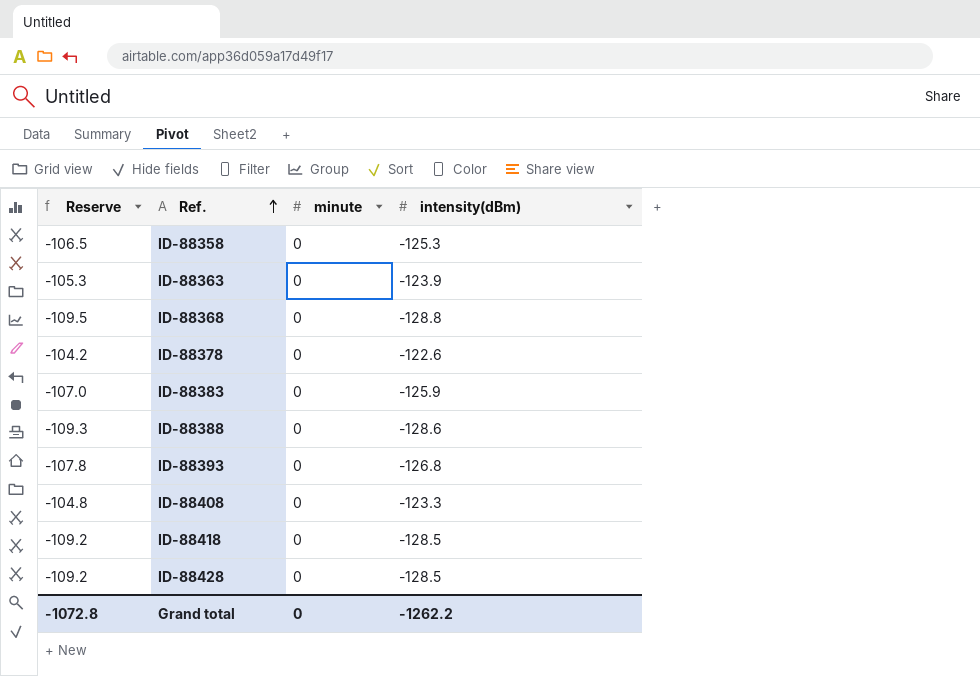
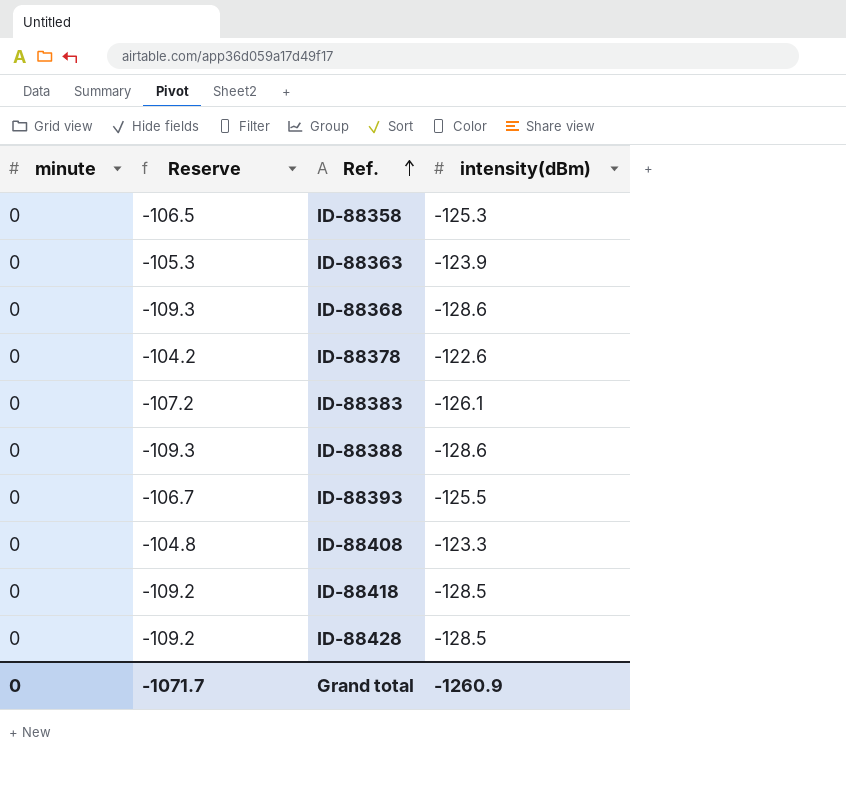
column minute | position: 3 -> 1
ID-88368 | Reserve: -109.5 -> -109.3
ID-88368 | intensity(dBm): -128.8 -> -128.6
ID-88383 | Reserve: -107.0 -> -107.2
ID-88383 | intensity(dBm): -125.9 -> -126.1
ID-88393 | Reserve: -107.8 -> -106.7
ID-88393 | intensity(dBm): -126.8 -> -125.5
Grand total | Reserve: -1072.8 -> -1071.7
Grand total | intensity(dBm): -1262.2 -> -1260.9

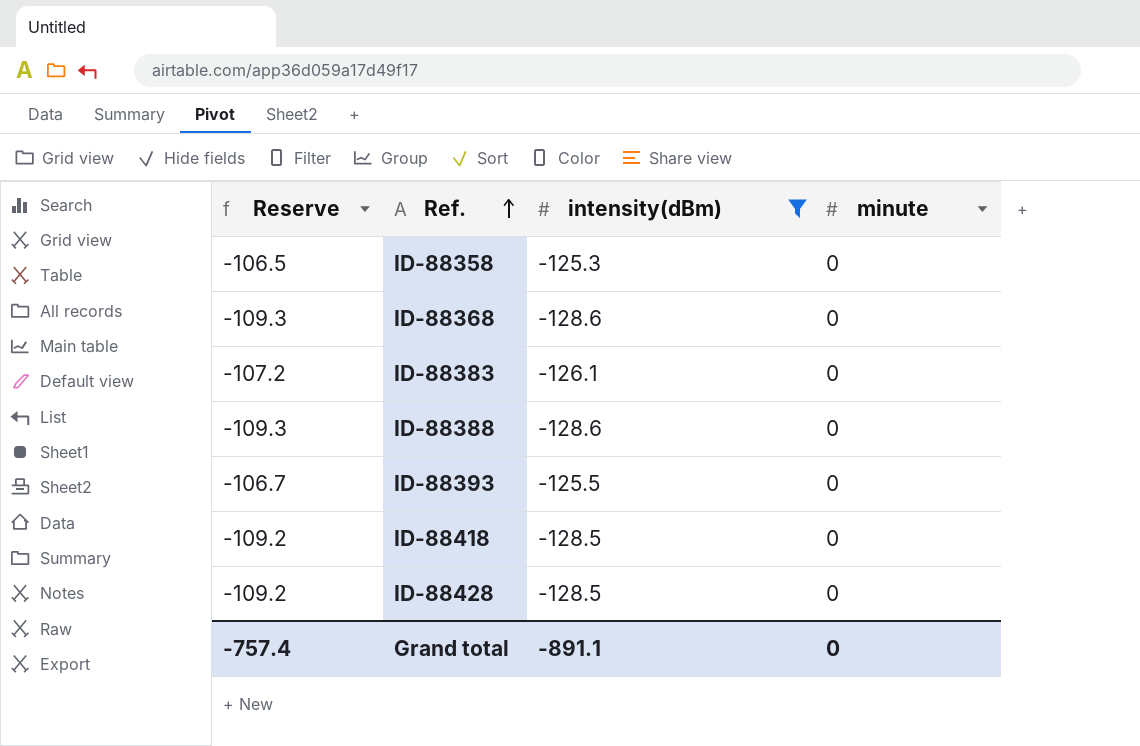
filter: none -> intensity(dBm) <= -125.3
column minute | position: 1 -> 4
Grand total | Reserve: -1071.7 -> -757.4
Grand total | intensity(dBm): -1260.9 -> -891.1

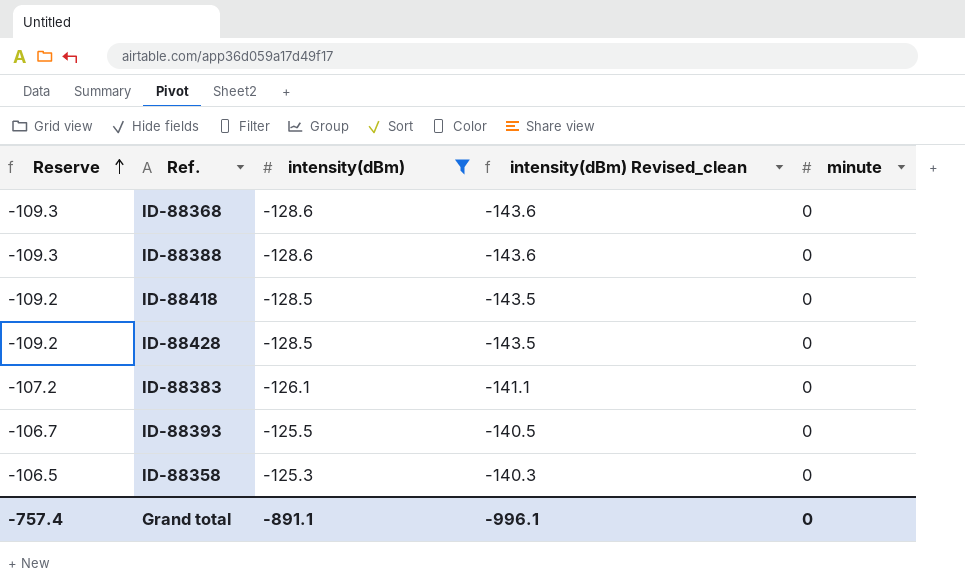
row order: Ref. ascending -> Reserve ascending
column intensity(dBm) Revised_clean | formula: none -> [intensity(dBm)] - 15

